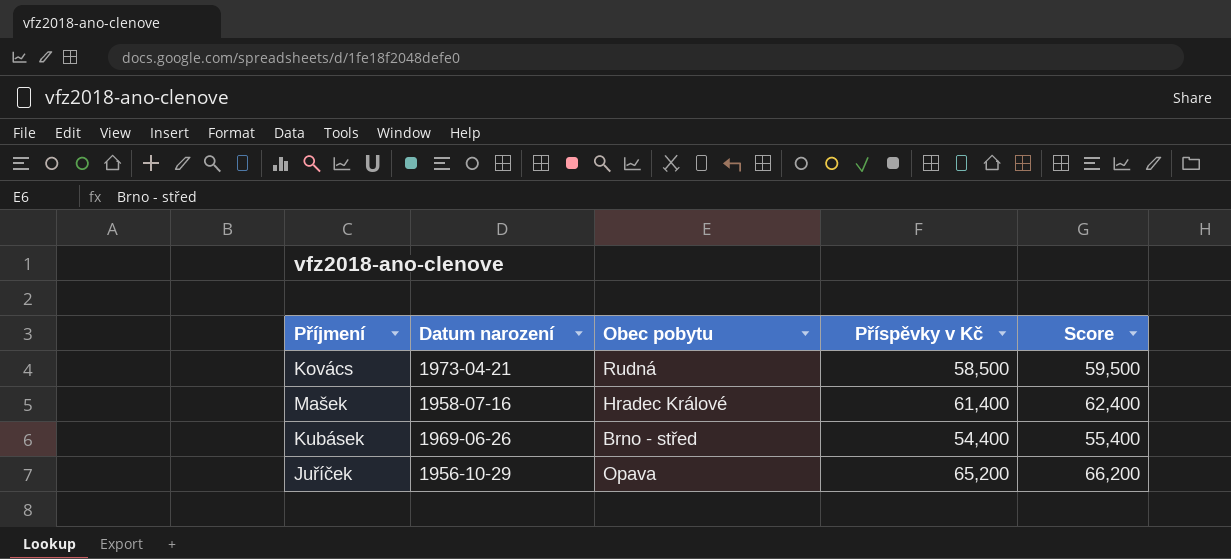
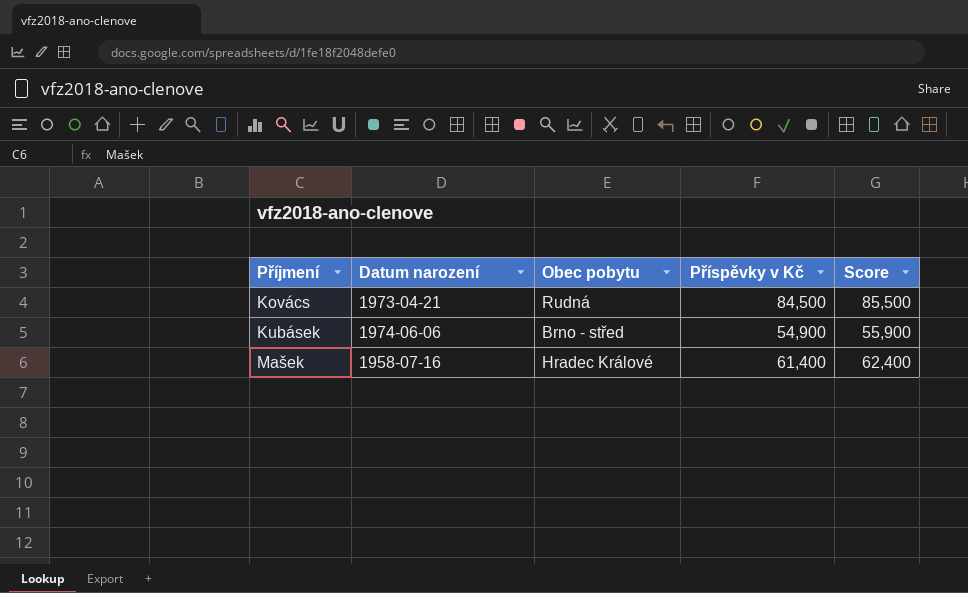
row order: none -> Příjmení ascending
row Juříček: 1956-10-29 | Opava | 65,200 | 66,200 -> none
Kovács | Příspěvky v Kč: 58,500 -> 84,500
Kovács | Score: 59,500 -> 85,500
Kubásek | Datum narození: 1969-06-26 -> 1974-06-06
Kubásek | Příspěvky v Kč: 54,400 -> 54,900
Kubásek | Score: 55,400 -> 55,900

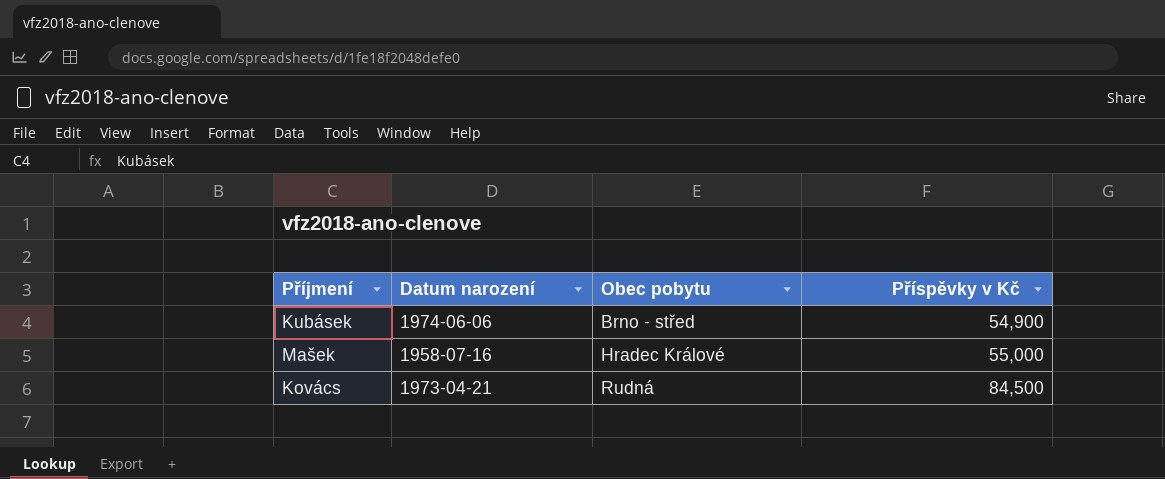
row order: Příjmení ascending -> Obec pobytu ascending
column Score | formula: [Příspěvky v Kč] + 1000 -> none
Mašek | Příspěvky v Kč: 61,400 -> 55,000

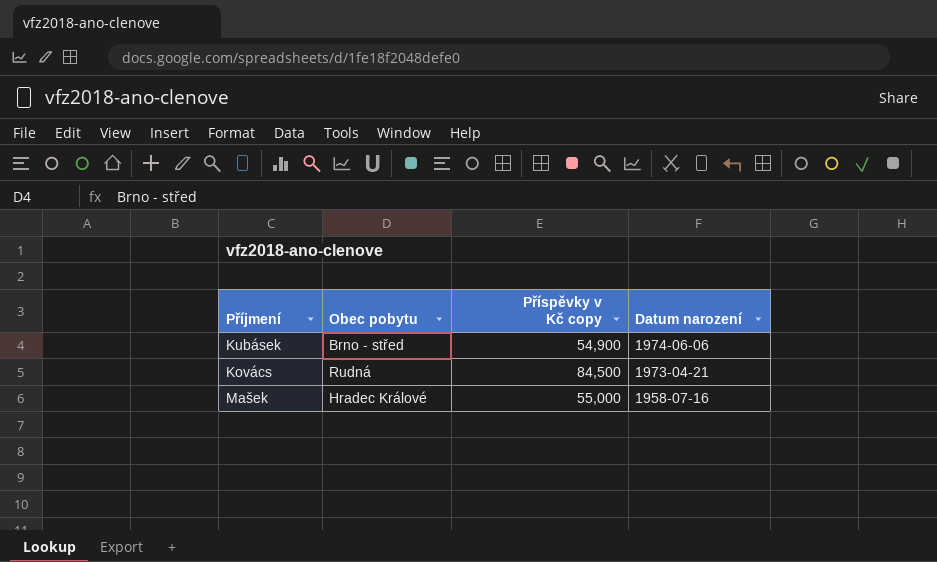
row order: Obec pobytu ascending -> Datum narození descending
column name: Příspěvky v Kč -> Příspěvky v Kč copy
column Datum narození | position: 2 -> 4

